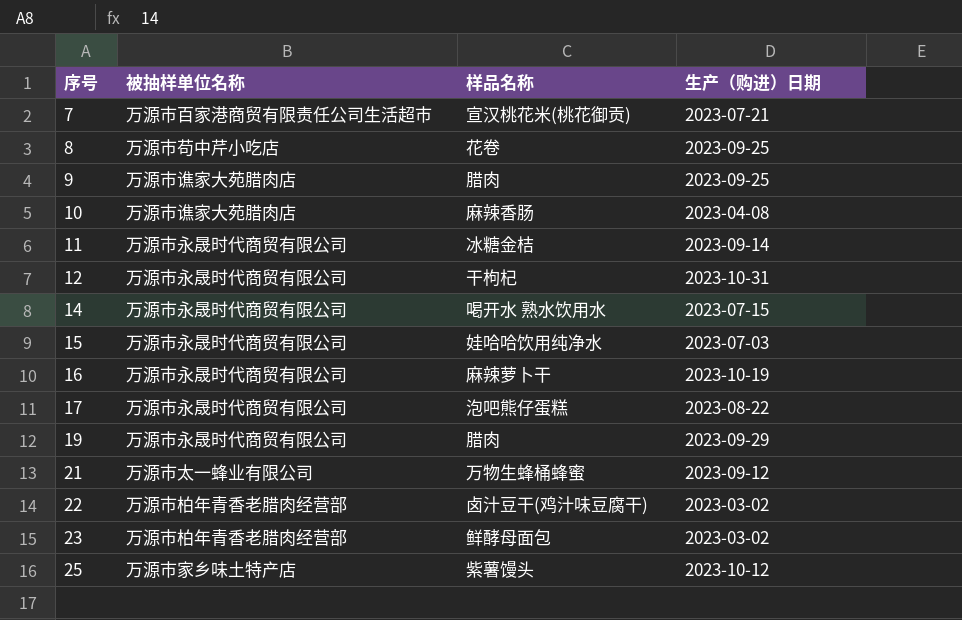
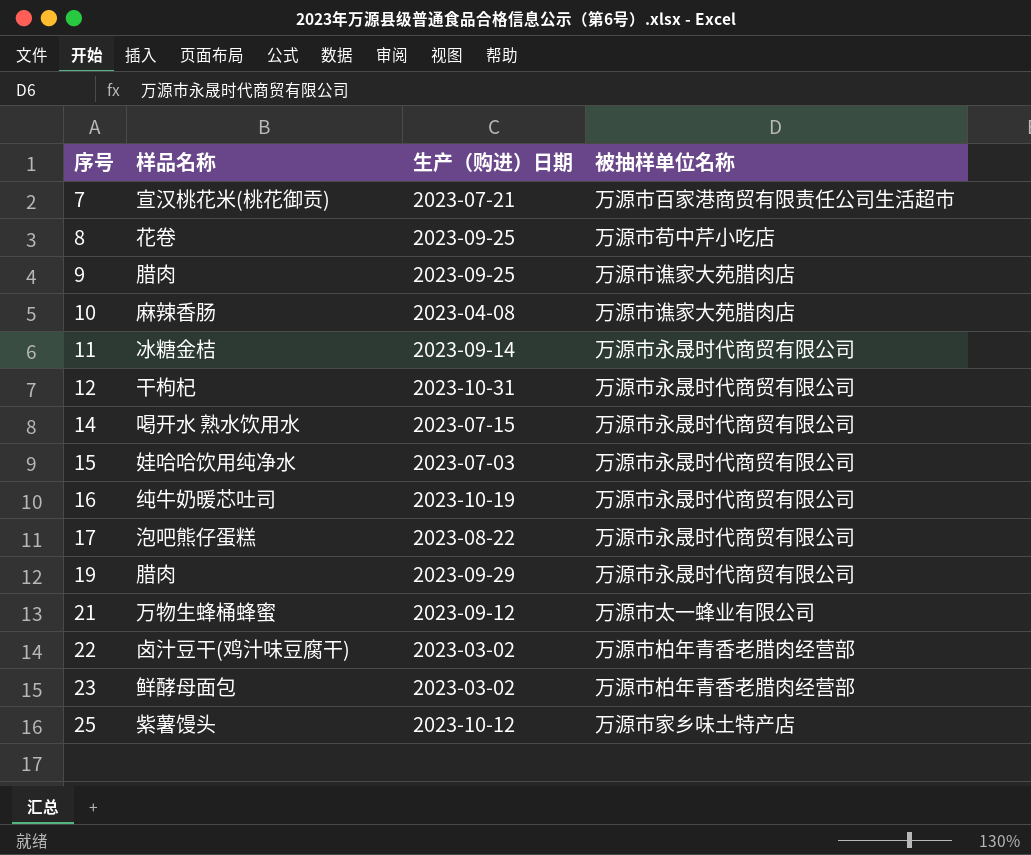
column 被抽样单位名称 | position: 2 -> 4
16 | 样品名称: 麻辣萝卜干 -> 纯牛奶暖芯吐司

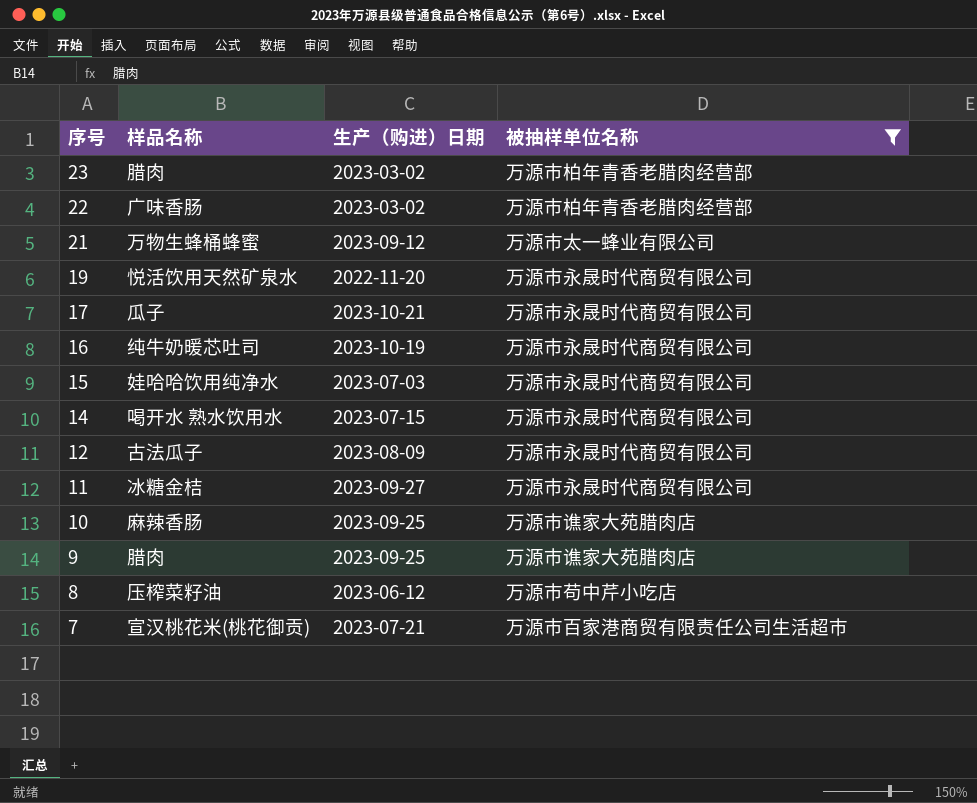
filter: none -> 被抽样单位名称 != 万源市家乡味土特产店
row order: 序号 ascending -> 序号 descending
23 | 样品名称: 鲜酵母面包 -> 腊肉
22 | 样品名称: 卤汁豆干(鸡汁味豆腐干) -> 广味香肠
19 | 样品名称: 腊肉 -> 悦活饮用天然矿泉水
19 | 生产（购进）日期: 2023-09-29 -> 2022-11-20
17 | 样品名称: 泡吧熊仔蛋糕 -> 瓜子
17 | 生产（购进）日期: 2023-08-22 -> 2023-10-21
12 | 样品名称: 干枸杞 -> 古法瓜子
12 | 生产（购进）日期: 2023-10-31 -> 2023-08-09
11 | 生产（购进）日期: 2023-09-14 -> 2023-09-27
10 | 生产（购进）日期: 2023-04-08 -> 2023-09-25
8 | 样品名称: 花卷 -> 压榨菜籽油
8 | 生产（购进）日期: 2023-09-25 -> 2023-06-12

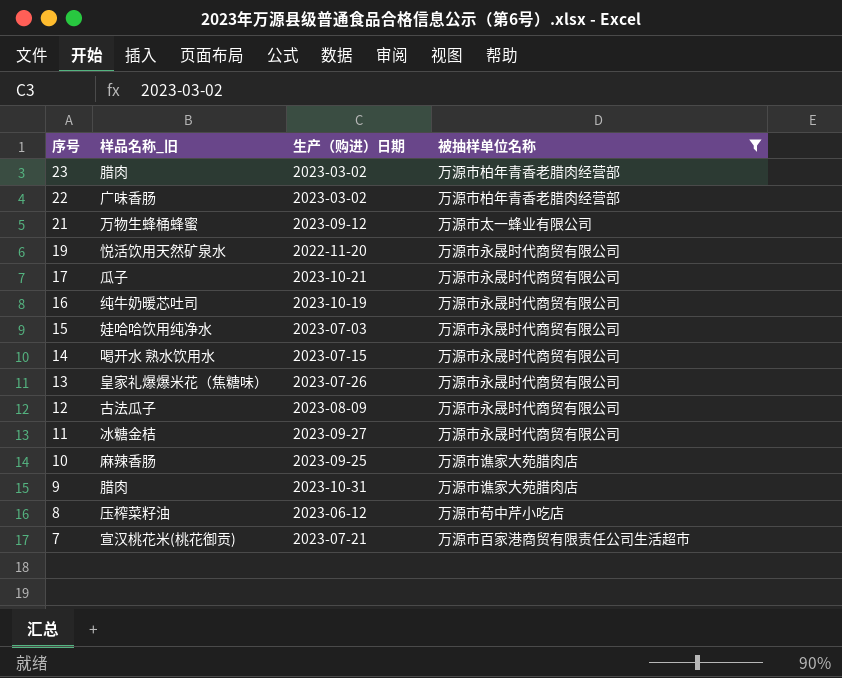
column name: 样品名称 -> 样品名称_旧
row 13: none -> 皇家礼爆爆米花（焦糖味） | 2023-07-26 | 万源市永晟时代商贸有限公司
9 | 生产（购进）日期: 2023-09-25 -> 2023-10-31

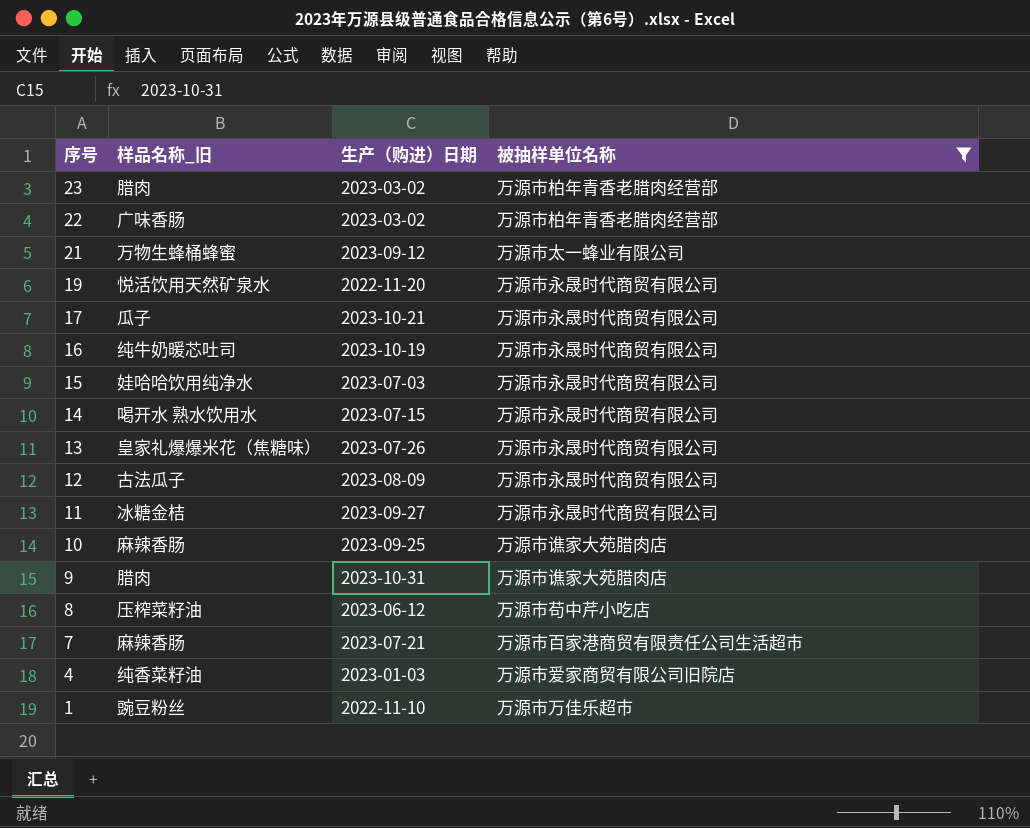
7 | 样品名称_旧: 宣汉桃花米(桃花御贡) -> 麻辣香肠
row 4: none -> 纯香菜籽油 | 2023-01-03 | 万源市爱家商贸有限公司旧院店
row 1: none -> 豌豆粉丝 | 2022-11-10 | 万源市万佳乐超市

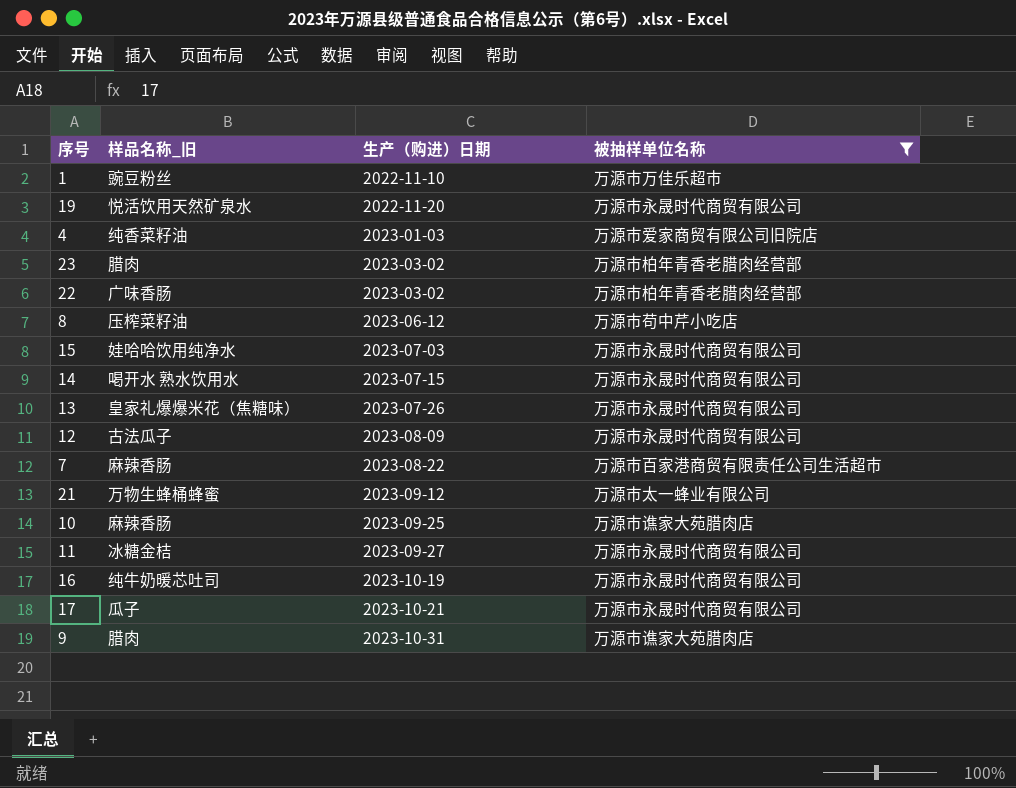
row order: 序号 descending -> 生产（购进）日期 ascending
7 | 生产（购进）日期: 2023-07-21 -> 2023-08-22

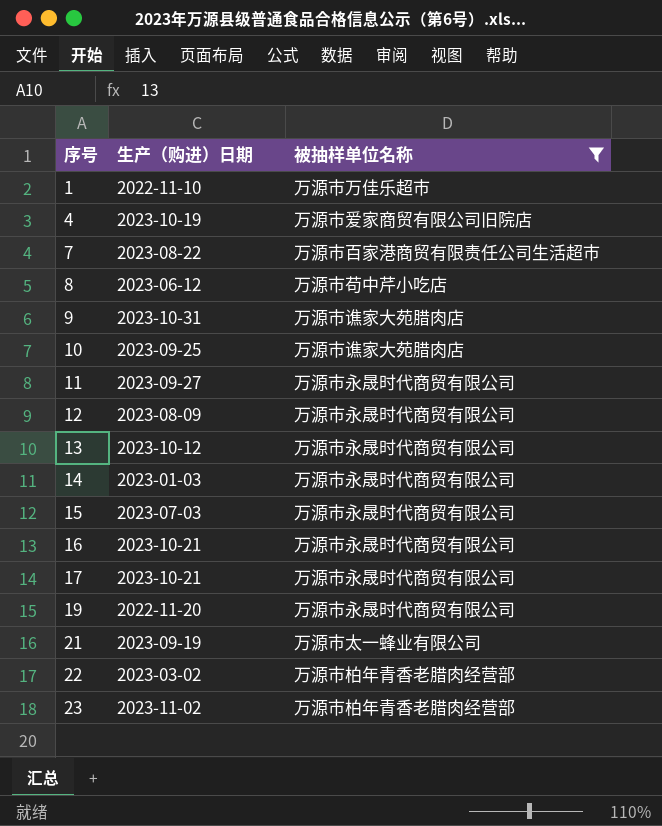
row order: 生产（购进）日期 ascending -> 序号 ascending
column 样品名称_旧 | position: 2 -> none
4 | 生产（购进）日期: 2023-01-03 -> 2023-10-19
13 | 生产（购进）日期: 2023-07-26 -> 2023-10-12
14 | 生产（购进）日期: 2023-07-15 -> 2023-01-03
16 | 生产（购进）日期: 2023-10-19 -> 2023-10-21
21 | 生产（购进）日期: 2023-09-12 -> 2023-09-19
23 | 生产（购进）日期: 2023-03-02 -> 2023-11-02

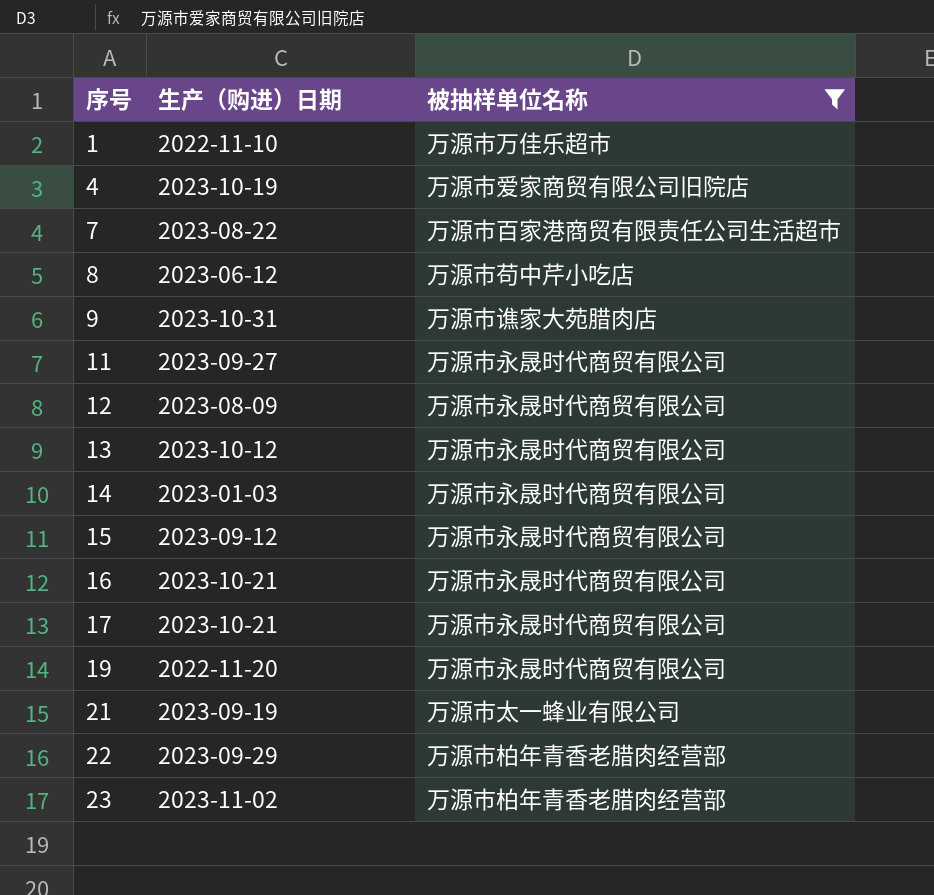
row 10: 2023-09-25 | 万源市谯家大苑腊肉店 -> none
15 | 生产（购进）日期: 2023-07-03 -> 2023-09-12
22 | 生产（购进）日期: 2023-03-02 -> 2023-09-29

